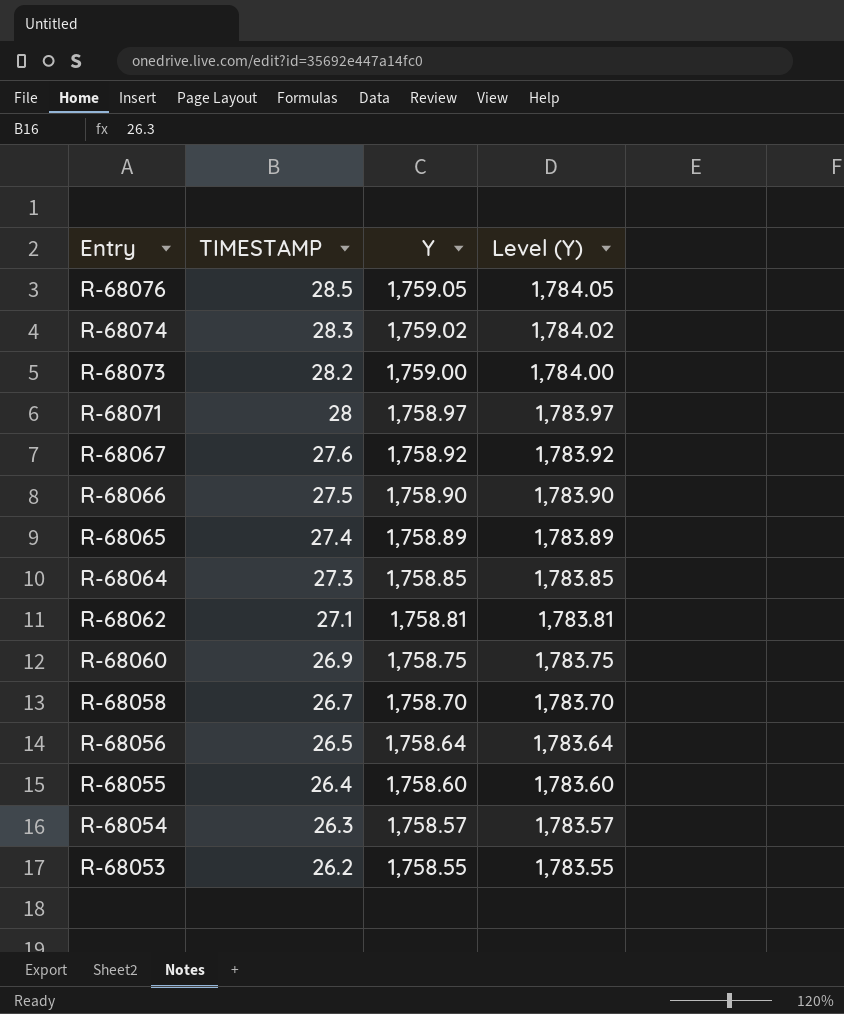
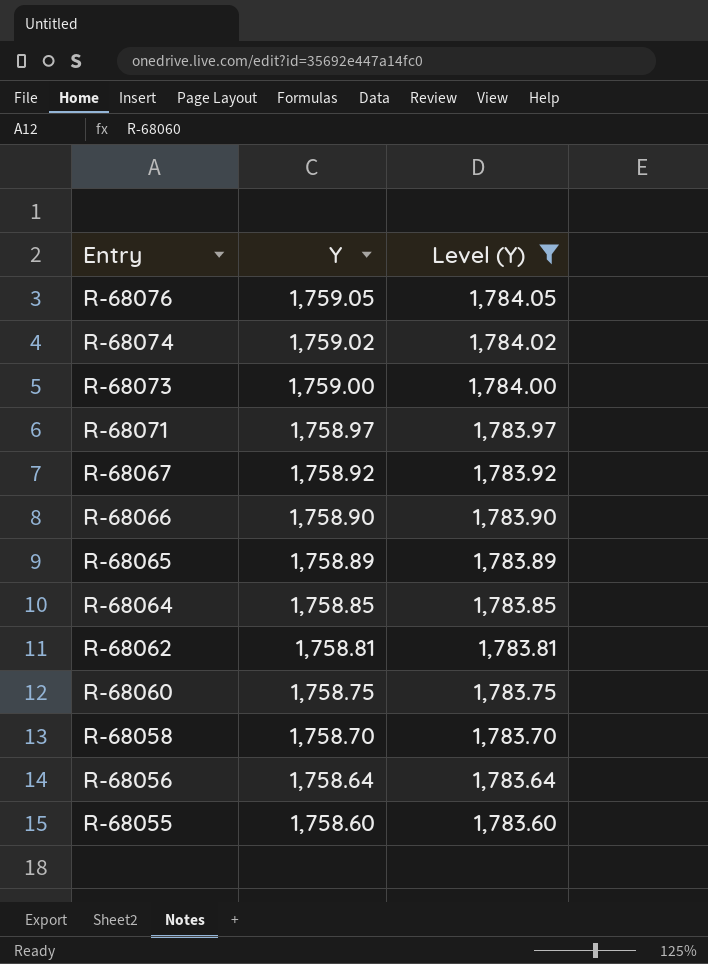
filter: none -> Level (Y) >= 1,783.60
column TIMESTAMP | position: 2 -> none

